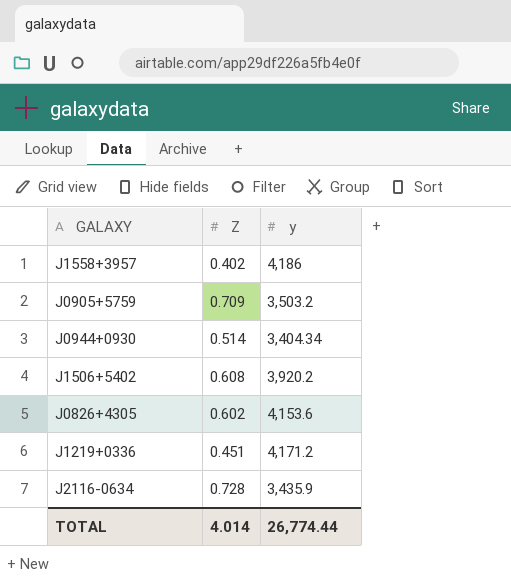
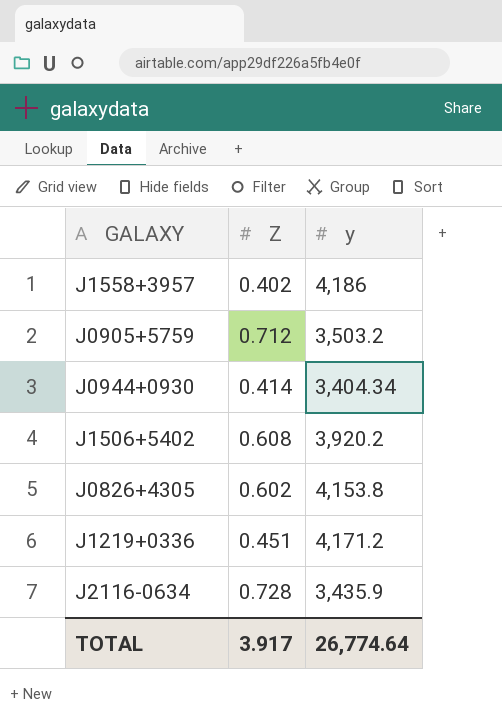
J0905+5759 | Z: 0.709 -> 0.712
J0944+0930 | Z: 0.514 -> 0.414
J0826+4305 | y: 4,153.6 -> 4,153.8
TOTAL | Z: 4.014 -> 3.917
TOTAL | y: 26,774.44 -> 26,774.64

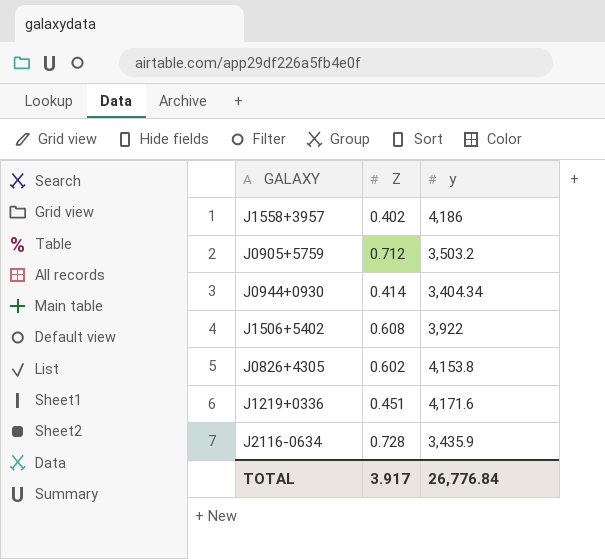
J1506+5402 | y: 3,920.2 -> 3,922
J1219+0336 | y: 4,171.2 -> 4,171.6
TOTAL | y: 26,774.64 -> 26,776.84

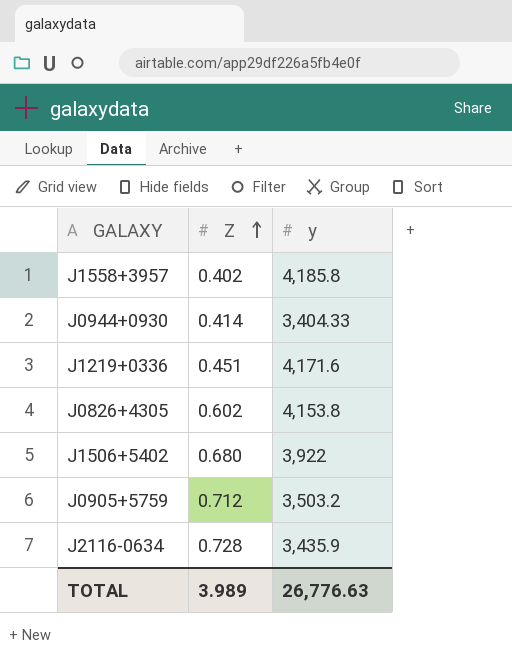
row order: none -> Z ascending
J1558+3957 | y: 4,186 -> 4,185.8
J0944+0930 | y: 3,404.34 -> 3,404.33
J1506+5402 | Z: 0.608 -> 0.680
TOTAL | Z: 3.917 -> 3.989
TOTAL | y: 26,776.84 -> 26,776.63

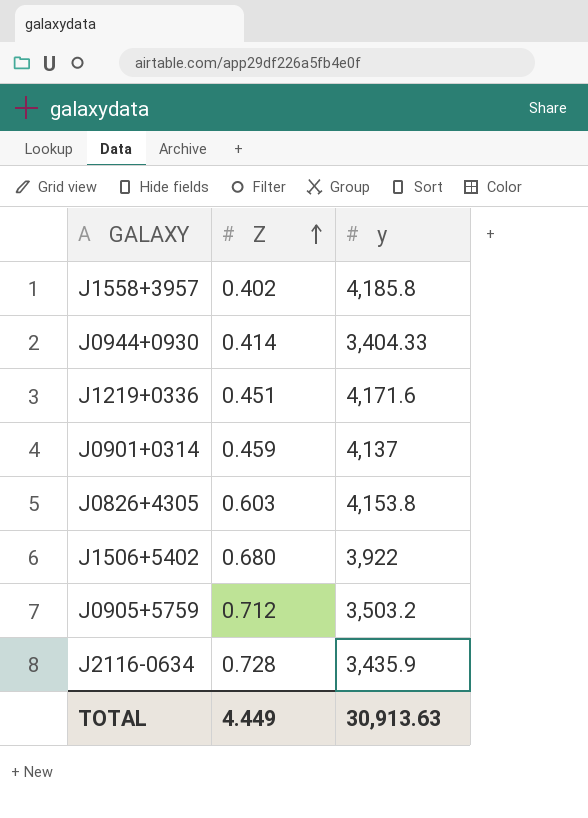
row J0901+0314: none -> 0.459 | 4,137
J0826+4305 | Z: 0.602 -> 0.603
TOTAL | Z: 3.989 -> 4.449
TOTAL | y: 26,776.63 -> 30,913.63

